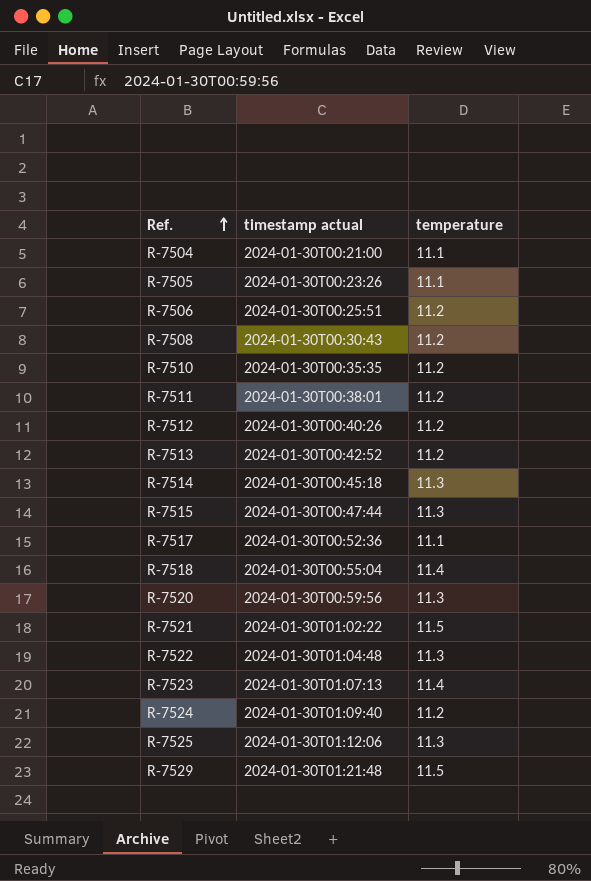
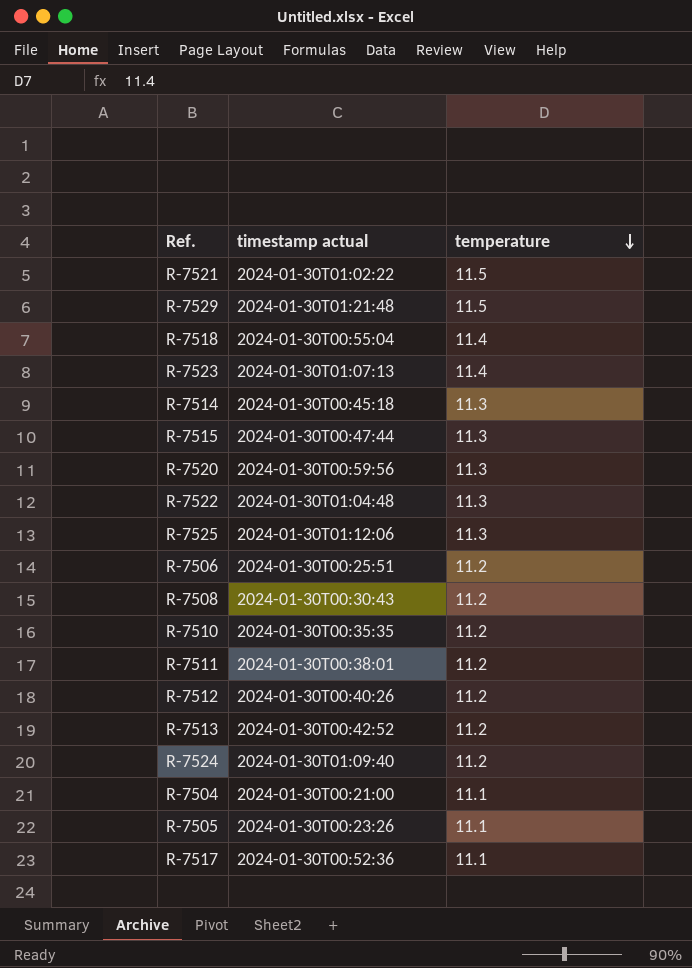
row order: Ref. ascending -> temperature descending

